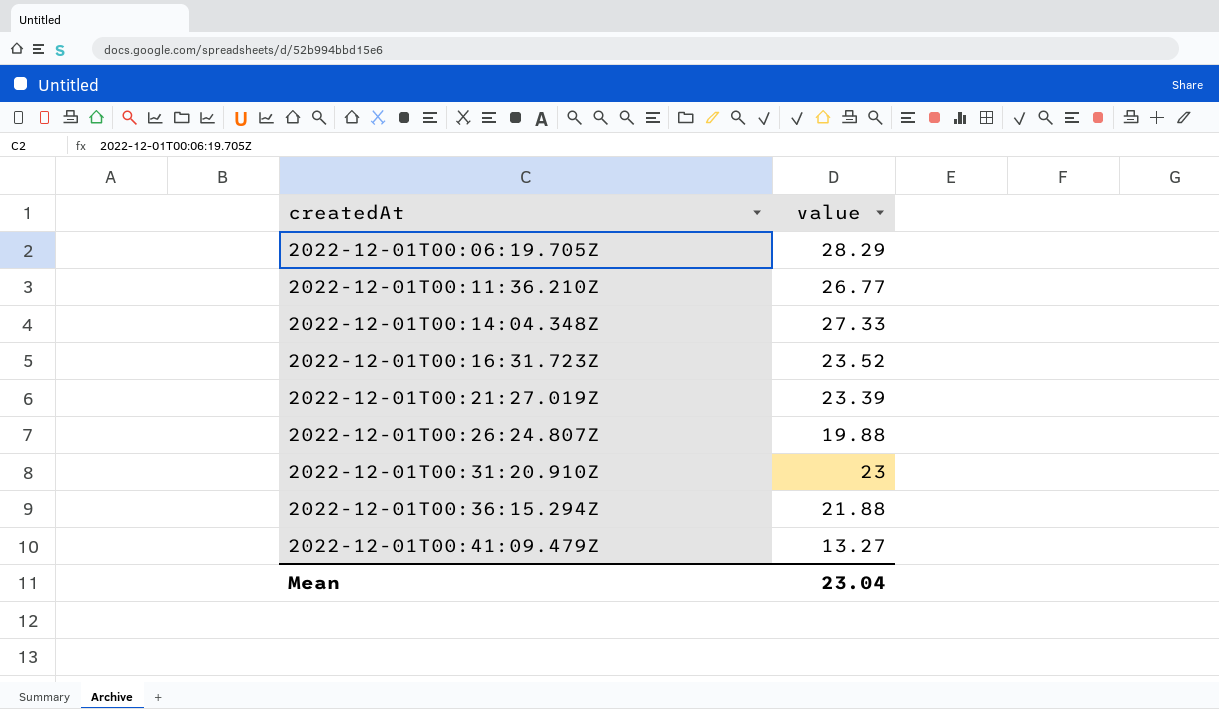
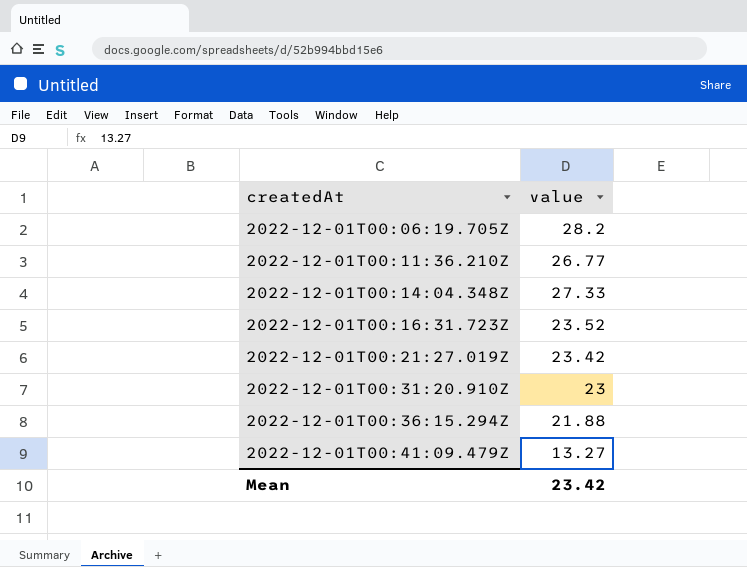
row 2022-12-01T00:26:24.807Z: 19.88 -> none
2022-12-01T00:06:19.705Z | value: 28.29 -> 28.2
2022-12-01T00:21:27.019Z | value: 23.39 -> 23.42
Mean | value: 23.04 -> 23.42

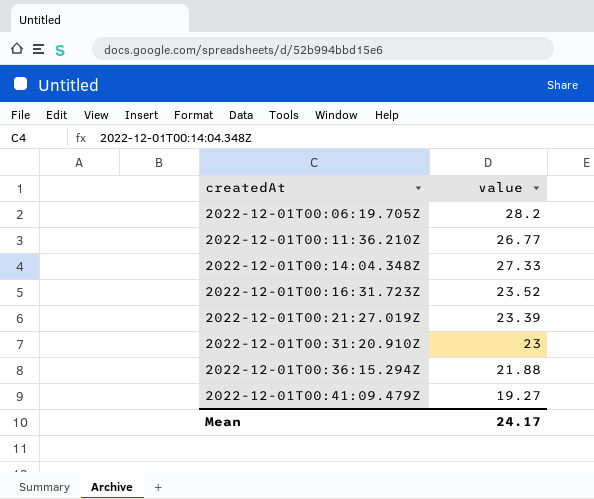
2022-12-01T00:21:27.019Z | value: 23.42 -> 23.39
2022-12-01T00:41:09.479Z | value: 13.27 -> 19.27
Mean | value: 23.42 -> 24.17

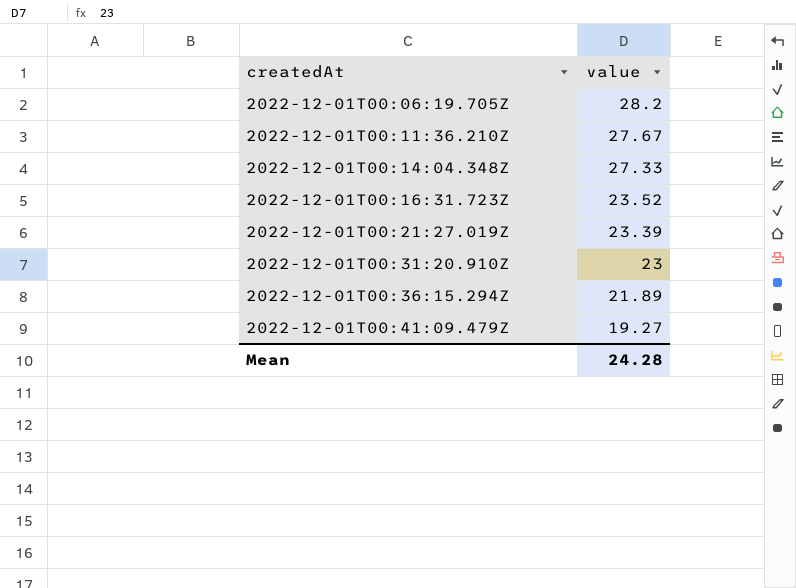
2022-12-01T00:11:36.210Z | value: 26.77 -> 27.67
2022-12-01T00:36:15.294Z | value: 21.88 -> 21.89
Mean | value: 24.17 -> 24.28

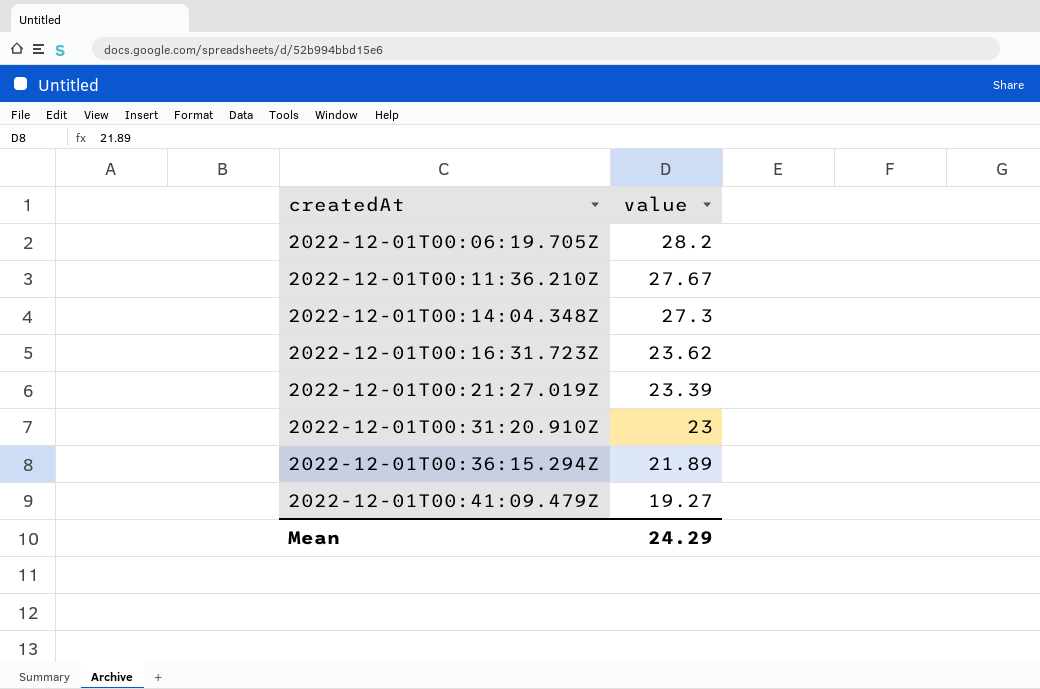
2022-12-01T00:14:04.348Z | value: 27.33 -> 27.3
2022-12-01T00:16:31.723Z | value: 23.52 -> 23.62
Mean | value: 24.28 -> 24.29

